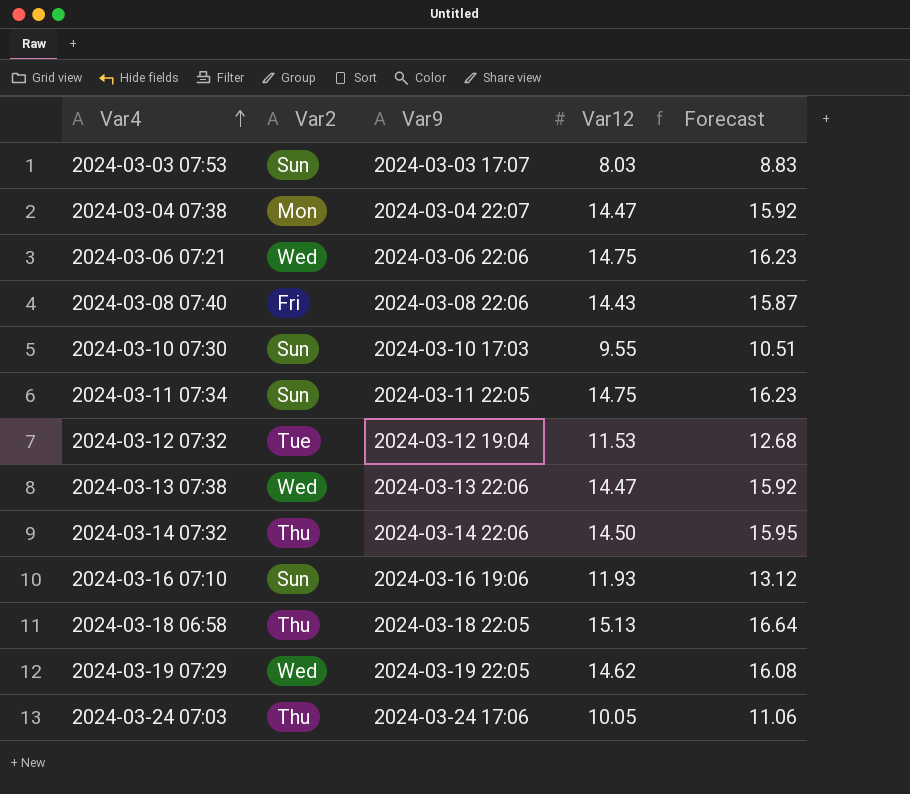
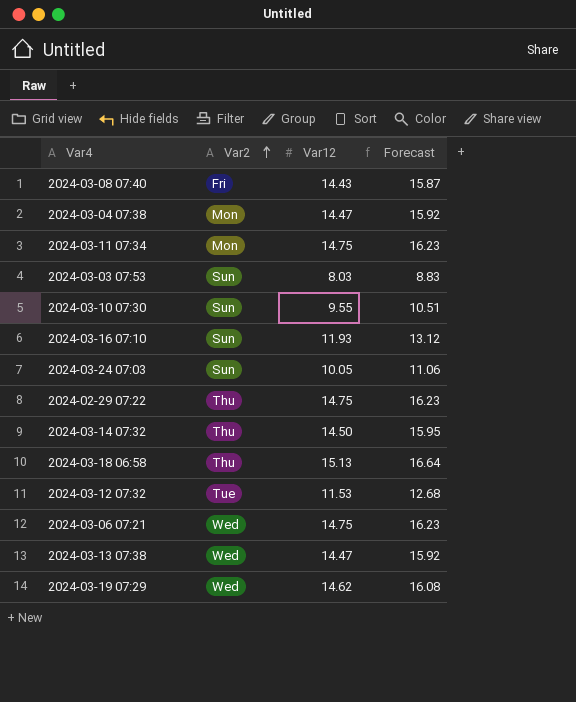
row order: Var4 ascending -> Var2 ascending
column Var9 | position: 3 -> none
2024-03-11 07:34 | Var2: Sun -> Mon
2024-03-24 07:03 | Var2: Thu -> Sun
row 2024-02-29 07:22: none -> Thu | 14.75 | 16.23

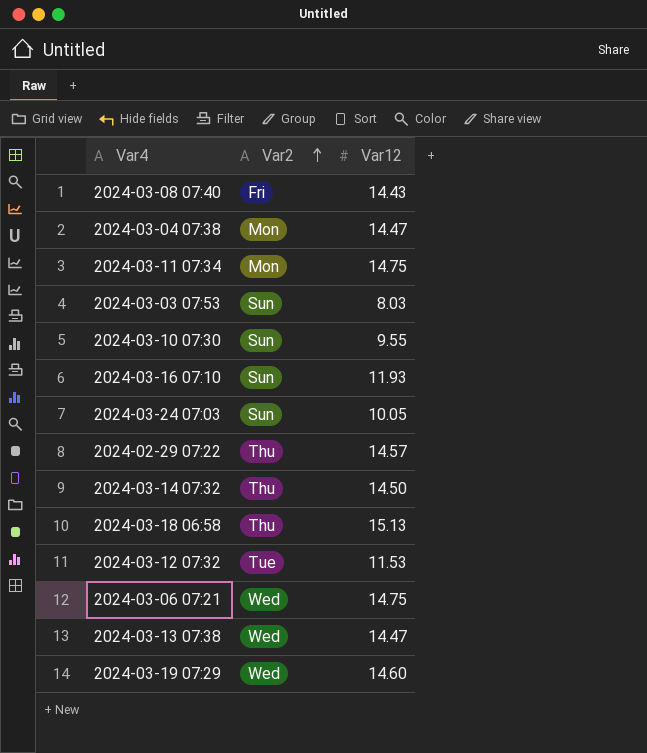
column Forecast | formula: [Var12] * 1.1 -> none
2024-02-29 07:22 | Var12: 14.75 -> 14.57
2024-03-19 07:29 | Var12: 14.62 -> 14.60

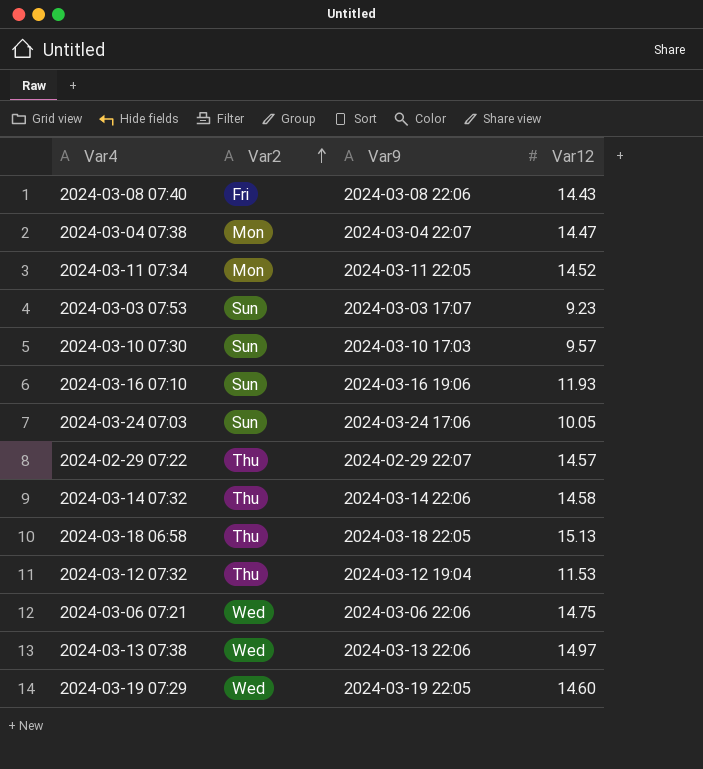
column Var9 | position: none -> 3
2024-03-11 07:34 | Var12: 14.75 -> 14.52
2024-03-03 07:53 | Var12: 8.03 -> 9.23
2024-03-10 07:30 | Var12: 9.55 -> 9.57
2024-03-14 07:32 | Var12: 14.50 -> 14.58
2024-03-12 07:32 | Var2: Tue -> Thu
2024-03-13 07:38 | Var12: 14.47 -> 14.97

